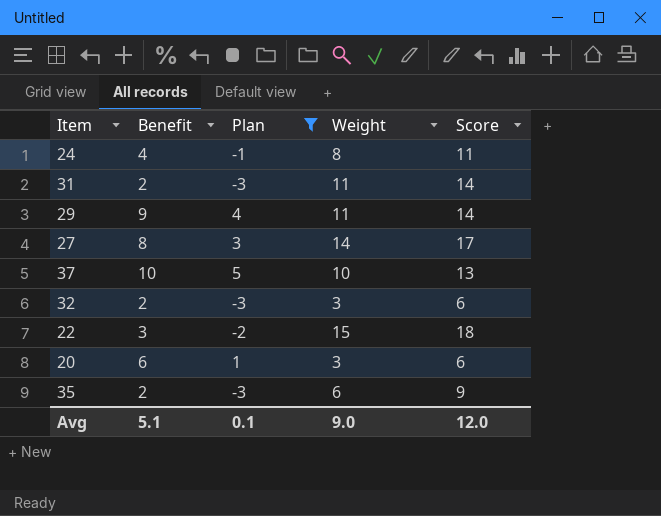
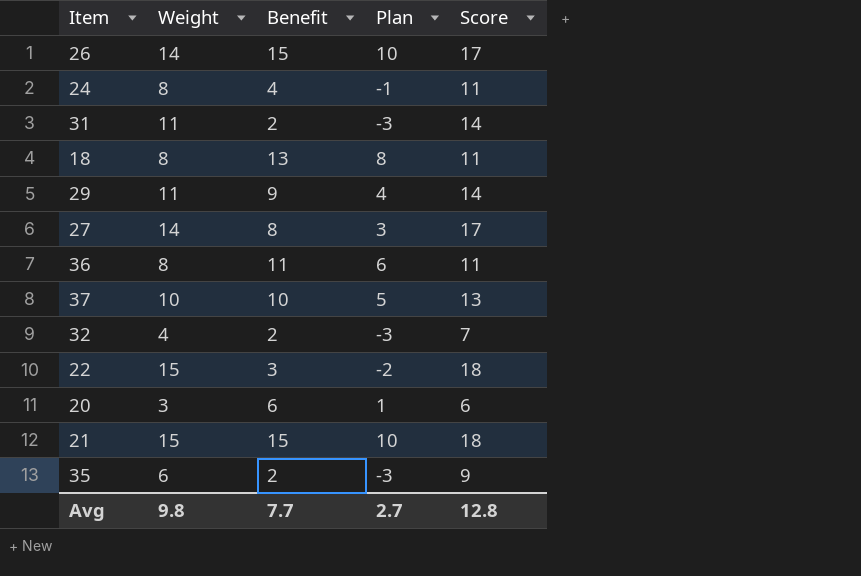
filter: Plan <= 5 -> none
column Weight | position: 4 -> 2
32 | Weight: 3 -> 4
32 | Score: 6 -> 7
Avg | Weight: 9.0 -> 9.8
Avg | Benefit: 5.1 -> 7.7
Avg | Plan: 0.1 -> 2.7
Avg | Score: 12.0 -> 12.8

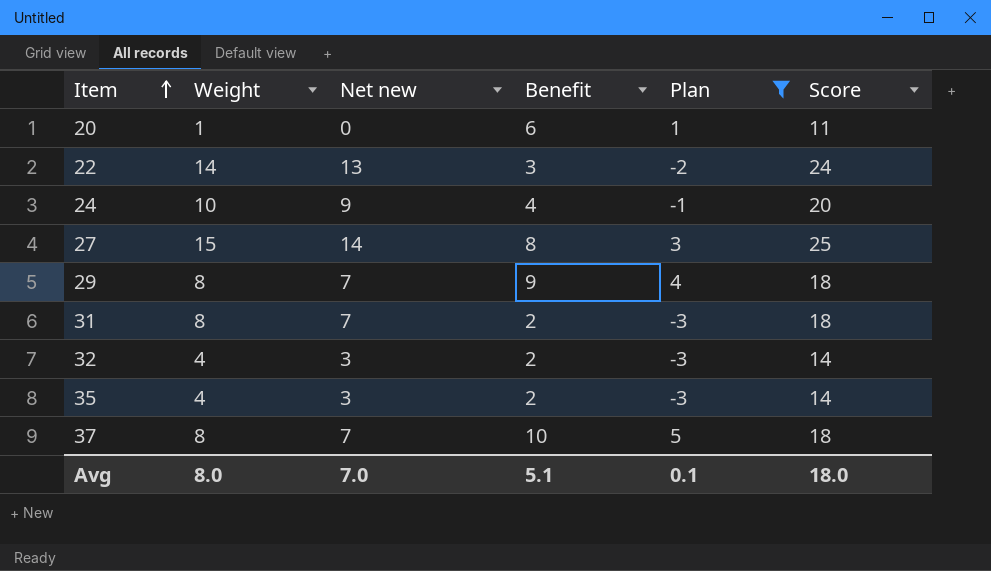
filter: none -> Plan <= 5
row order: none -> Item ascending
column Net new | formula: none -> [Weight] - 1
column Score | formula: [Weight] + 3 -> [Weight] + 10
20 | Weight: 3 -> 1
22 | Weight: 15 -> 14
24 | Weight: 8 -> 10
27 | Weight: 14 -> 15
29 | Weight: 11 -> 8
31 | Weight: 11 -> 8
35 | Weight: 6 -> 4
37 | Weight: 10 -> 8
Avg | Weight: 9.8 -> 8.0
Avg | Benefit: 7.7 -> 5.1
Avg | Plan: 2.7 -> 0.1
Avg | Score: 12.8 -> 18.0

